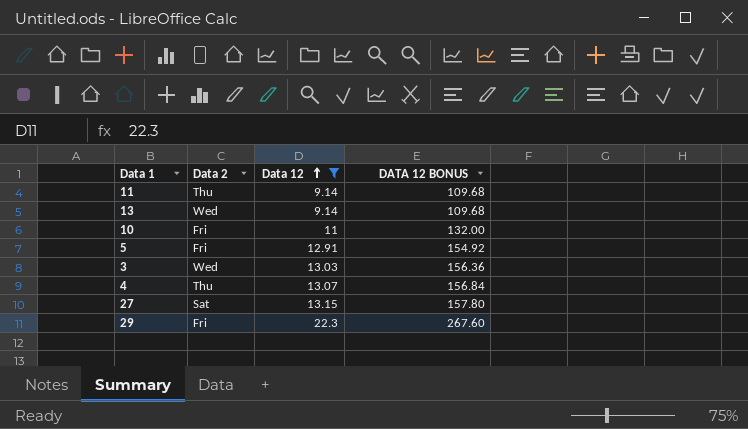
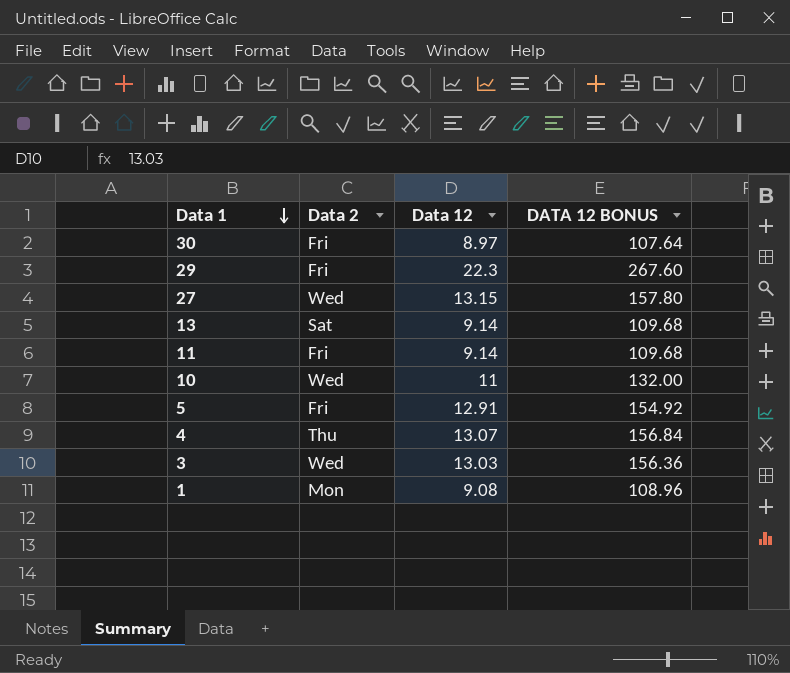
filter: Data 12 >= 9.14 -> none
row order: Data 12 ascending -> Data 1 descending
27 | Data 2: Sat -> Wed
13 | Data 2: Wed -> Sat
11 | Data 2: Thu -> Fri
10 | Data 2: Fri -> Wed

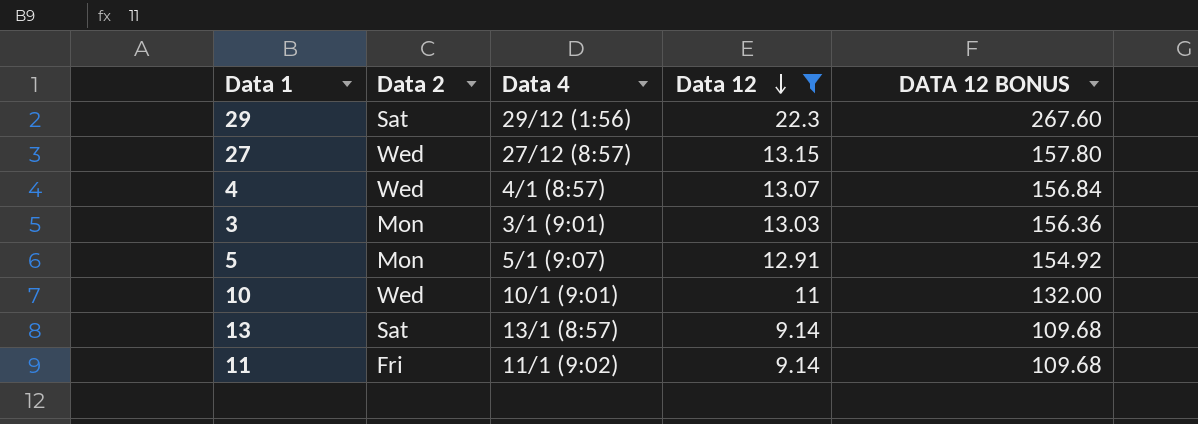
filter: none -> Data 12 >= 9.14
row order: Data 1 descending -> Data 12 descending
column Data 4 | position: none -> 3
29 | Data 2: Fri -> Sat
4 | Data 2: Thu -> Wed
3 | Data 2: Wed -> Mon
5 | Data 2: Fri -> Mon

